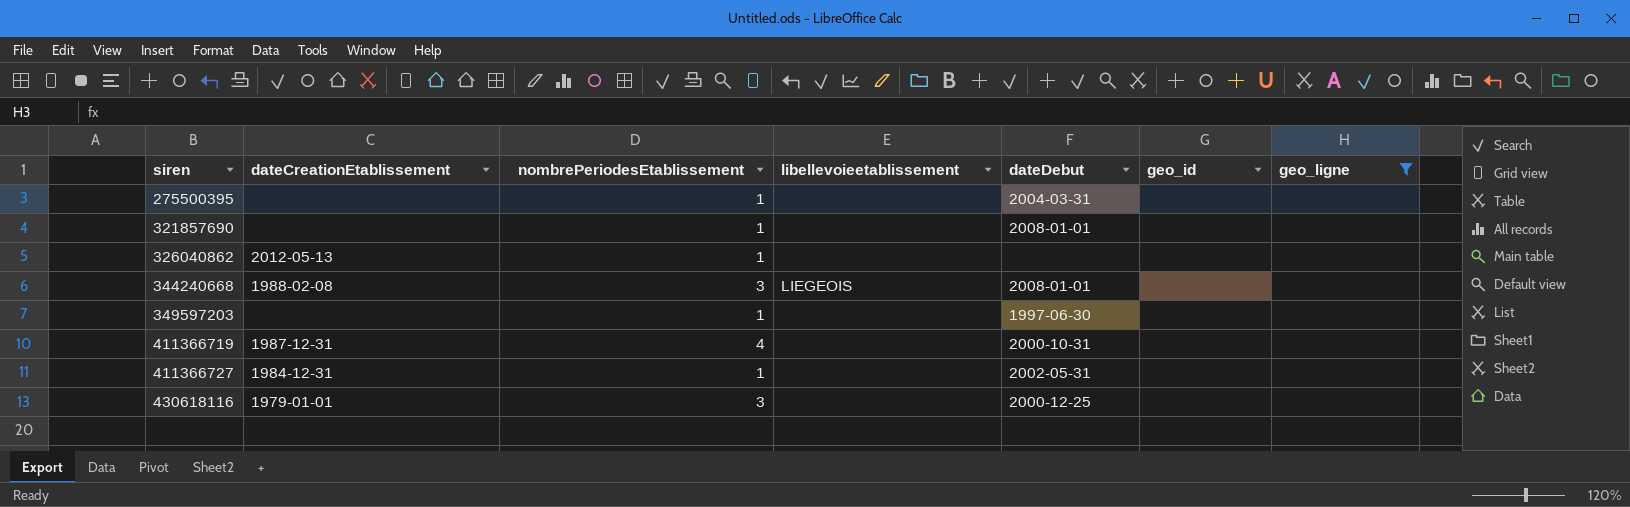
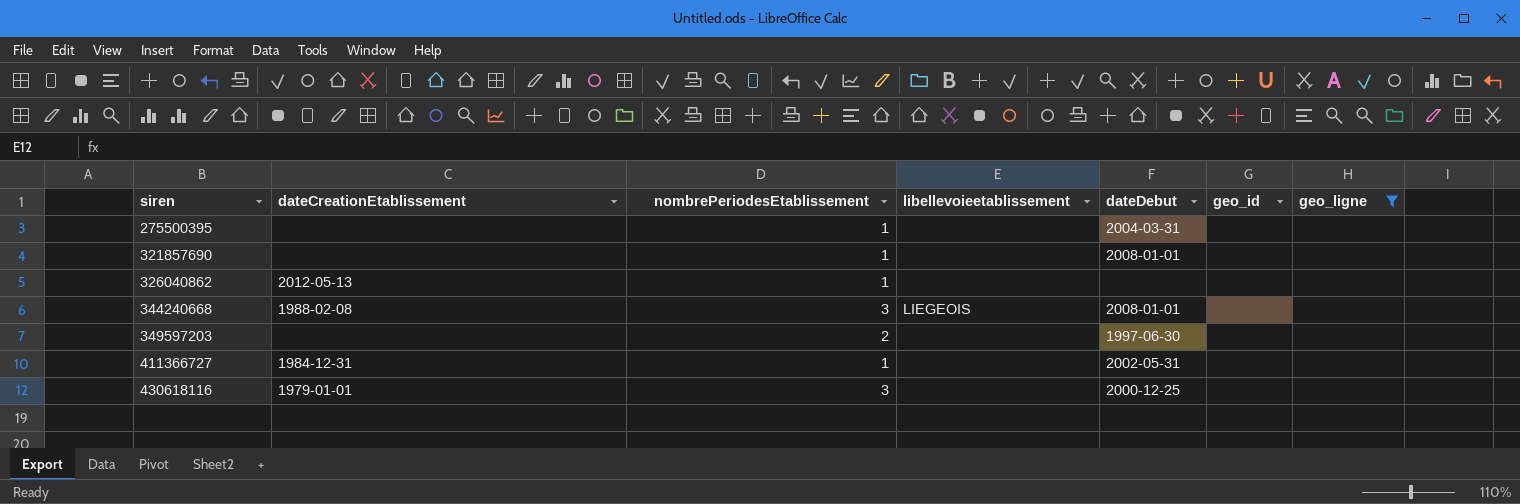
row 411366719: 1987-12-31 | 4 | none | 2000-10-31 | none | none -> none
349597203 | nombrePeriodesEtablissement: 1 -> 2

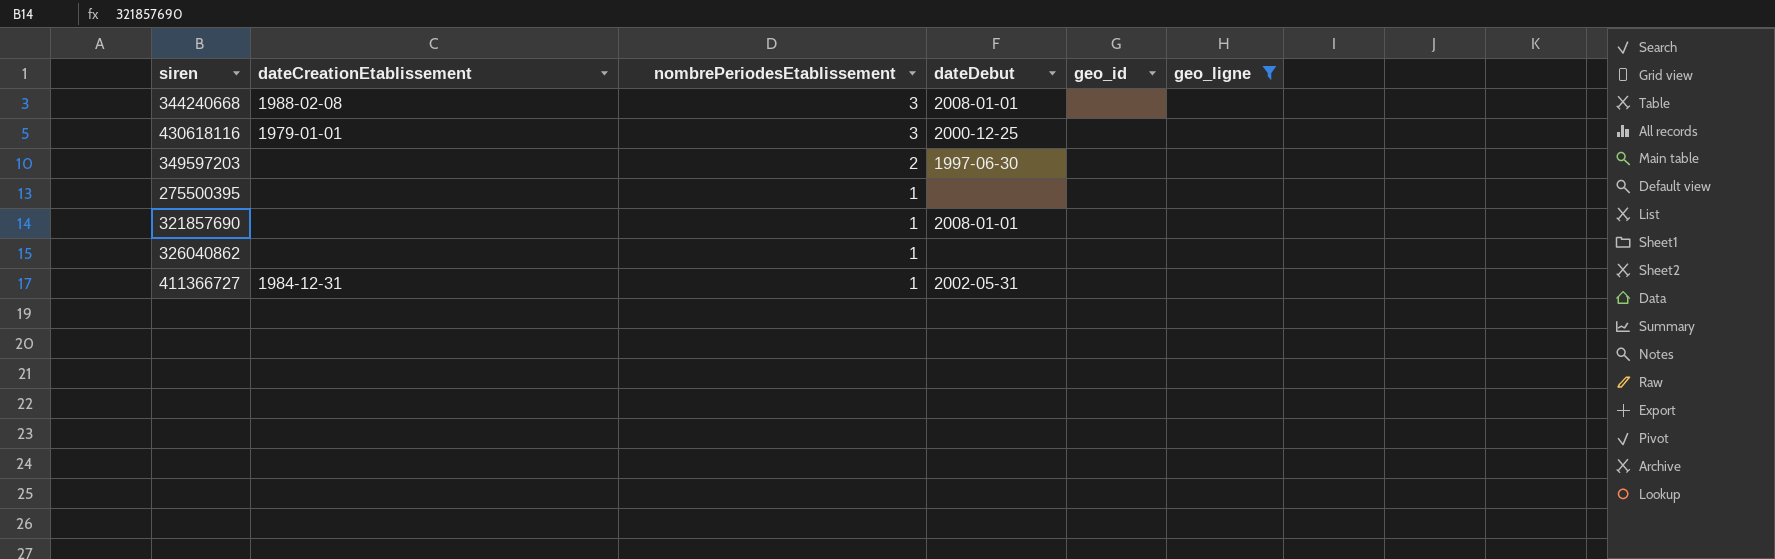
row order: siren ascending -> nombrePeriodesEtablissement descending
column libellevoieetablissement | position: 4 -> none
275500395 | dateDebut: 2004-03-31 -> none
326040862 | dateCreationEtablissement: 2012-05-13 -> none

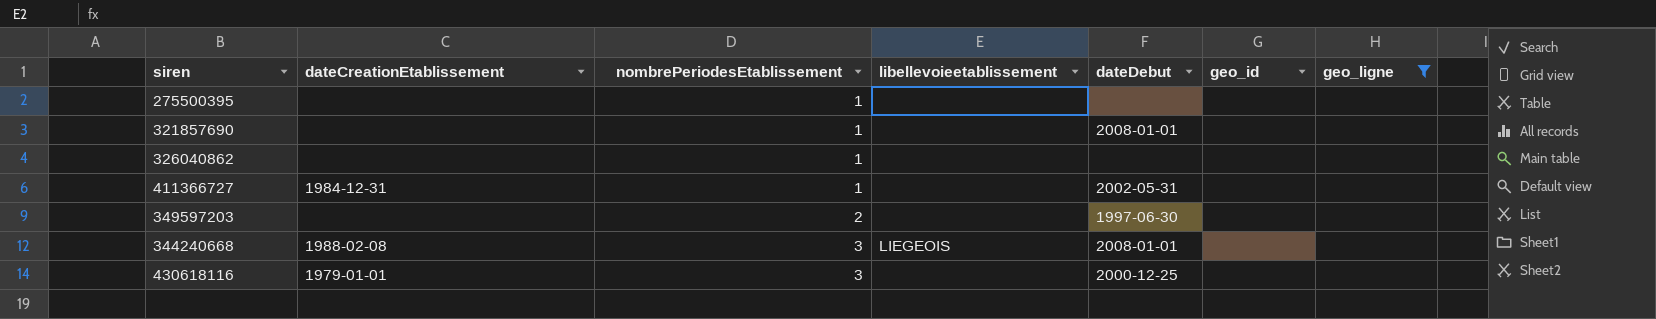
row order: nombrePeriodesEtablissement descending -> nombrePeriodesEtablissement ascending
column libellevoieetablissement | position: none -> 4

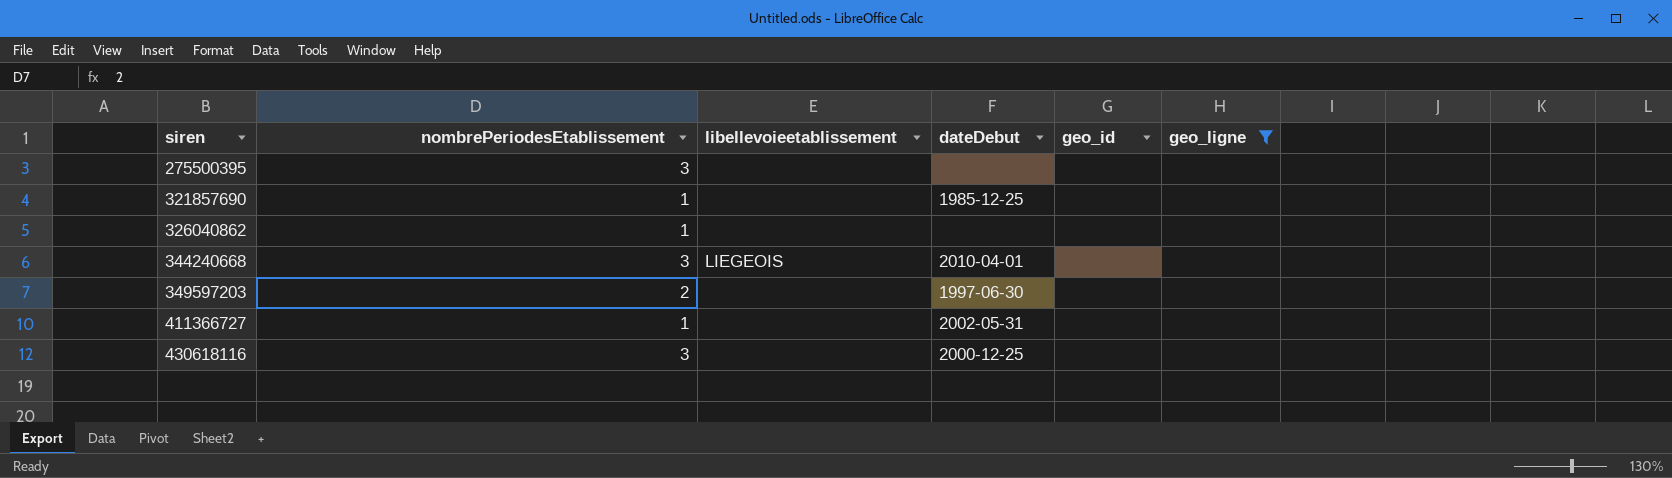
row order: nombrePeriodesEtablissement ascending -> siren ascending
column dateCreationEtablissement | position: 2 -> none
275500395 | nombrePeriodesEtablissement: 1 -> 3
321857690 | dateDebut: 2008-01-01 -> 1985-12-25
344240668 | dateDebut: 2008-01-01 -> 2010-04-01

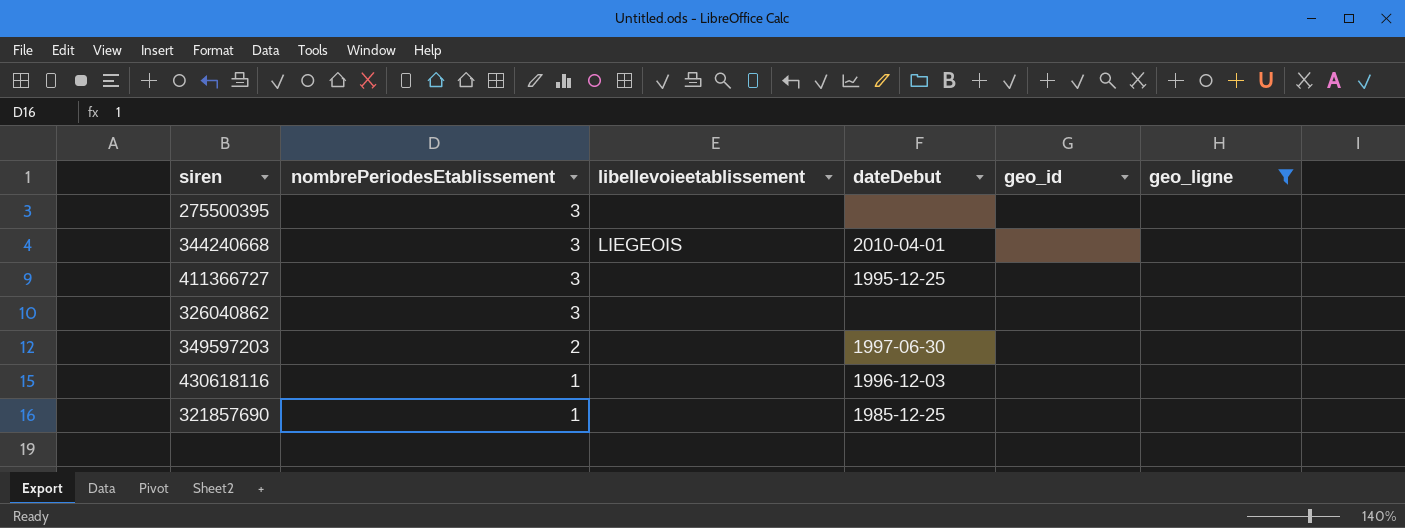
row order: siren ascending -> nombrePeriodesEtablissement descending
411366727 | nombrePeriodesEtablissement: 1 -> 3
411366727 | dateDebut: 2002-05-31 -> 1995-12-25
326040862 | nombrePeriodesEtablissement: 1 -> 3
430618116 | nombrePeriodesEtablissement: 3 -> 1
430618116 | dateDebut: 2000-12-25 -> 1996-12-03

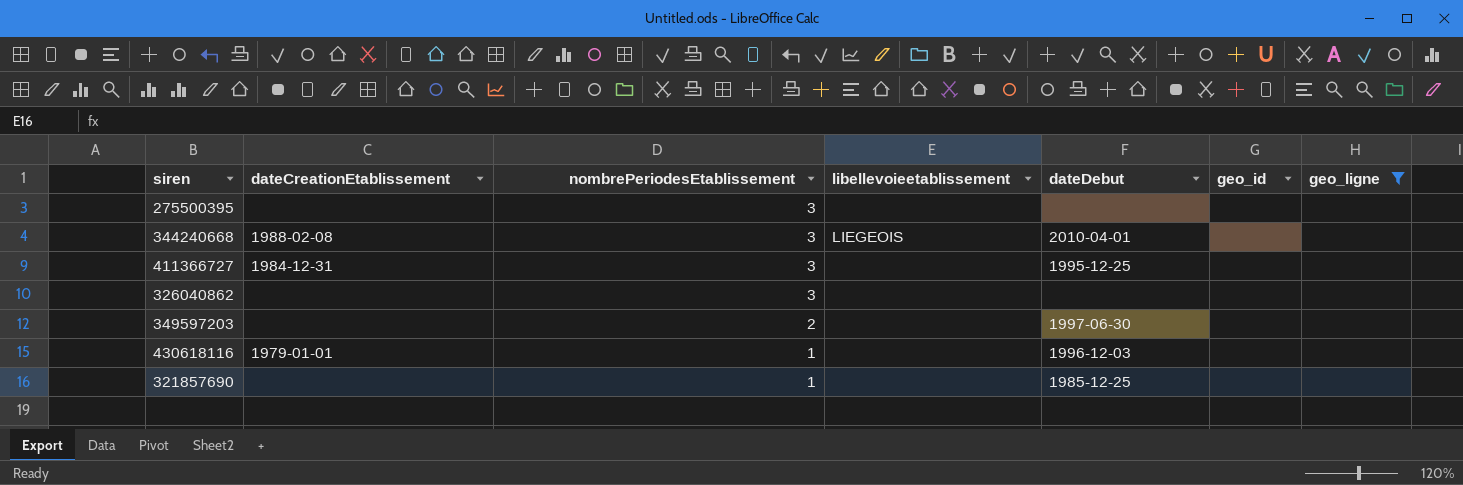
column dateCreationEtablissement | position: none -> 2

